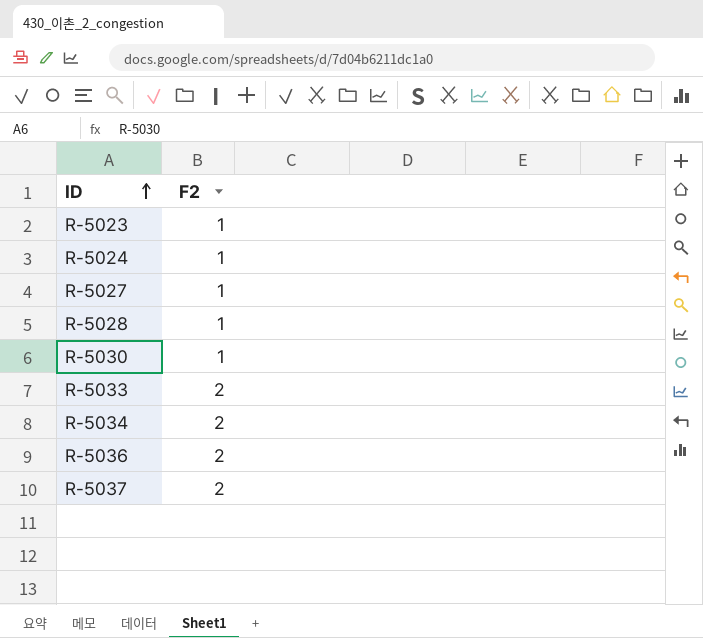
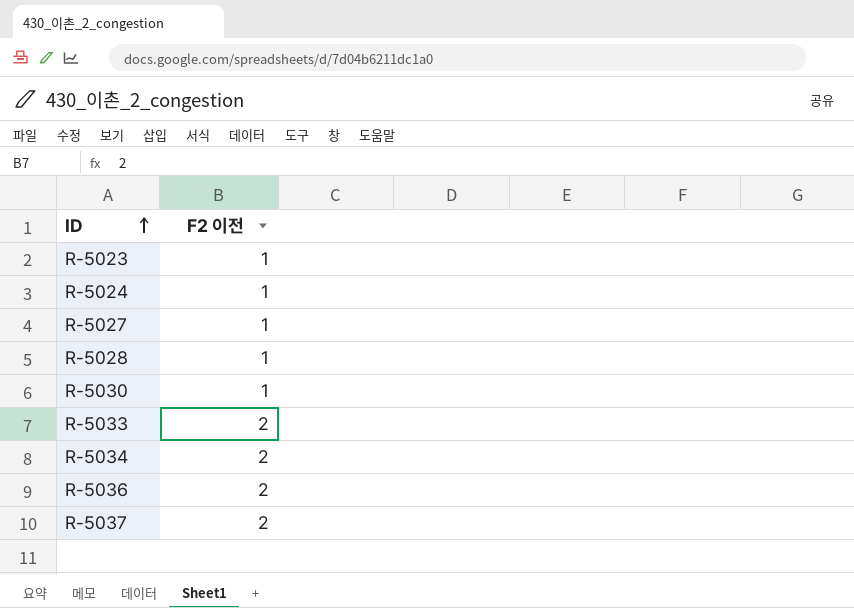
column name: F2 -> F2 이전

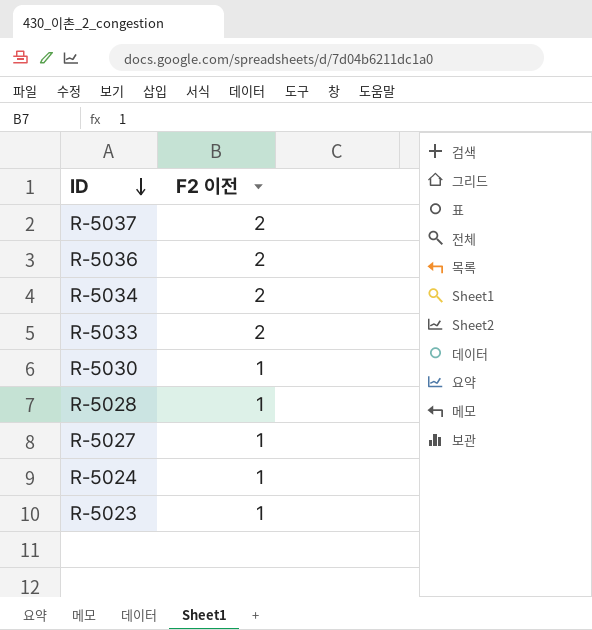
row order: ID ascending -> ID descending

